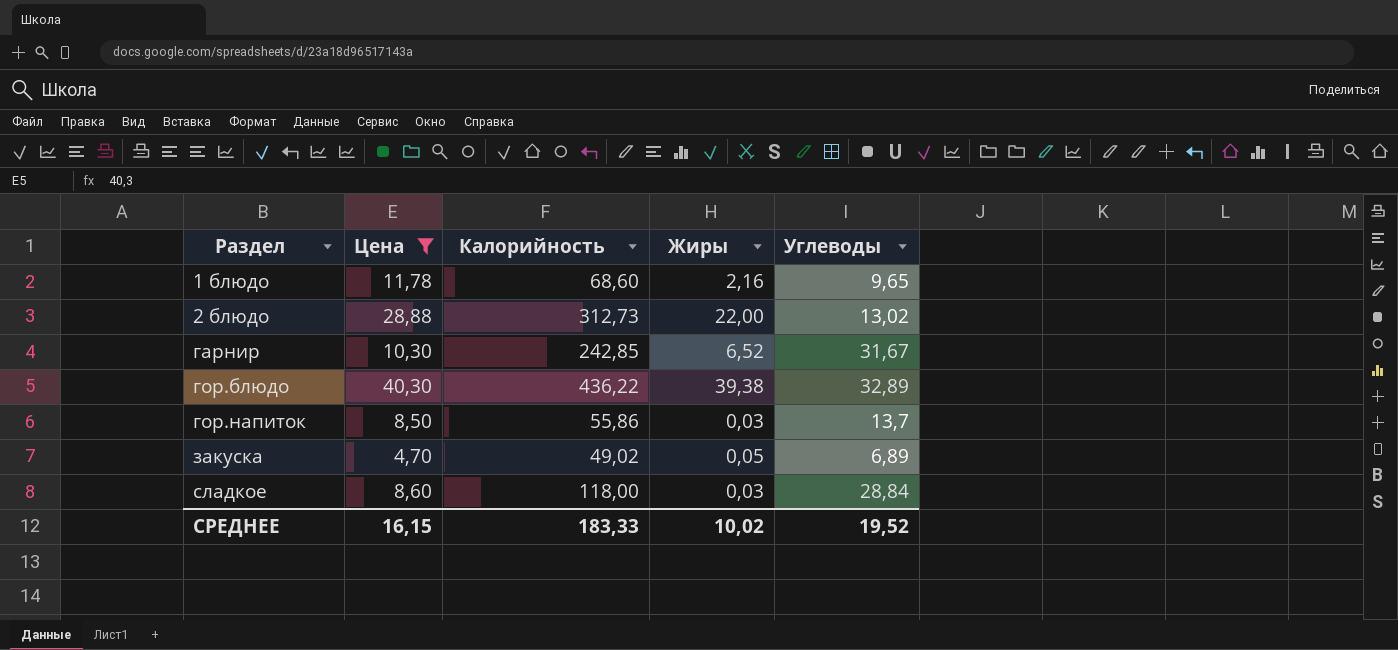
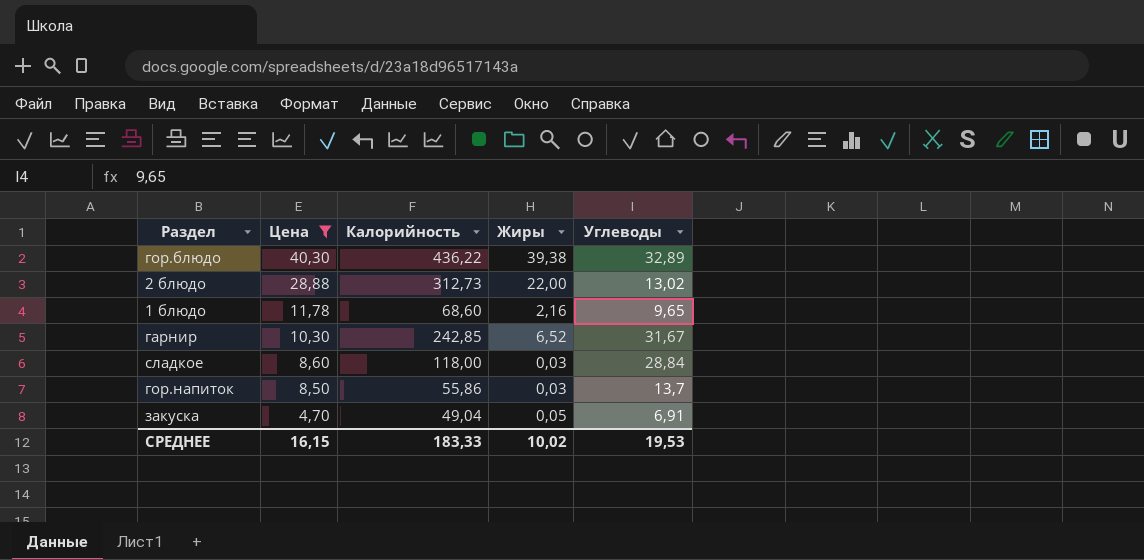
row order: Раздел ascending -> Цена descending
закуска | Калорийность: 49,02 -> 49,04
закуска | Углеводы: 6,89 -> 6,91
СРЕДНЕЕ | Углеводы: 19,52 -> 19,53

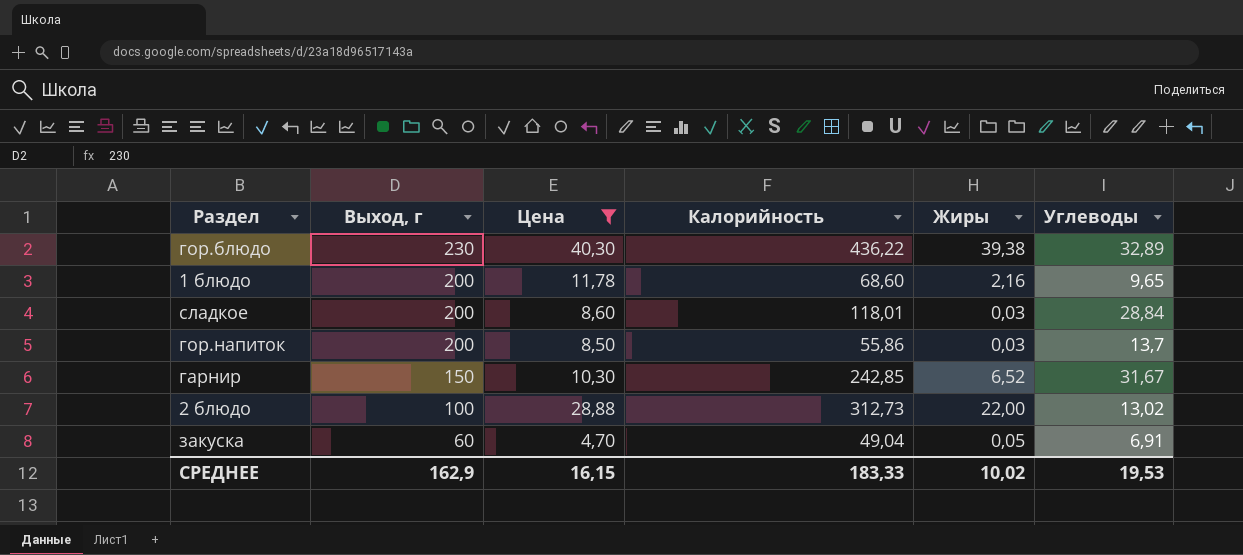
row order: Цена descending -> Выход, г descending
column Выход, г | position: none -> 2
сладкое | Калорийность: 118,00 -> 118,01

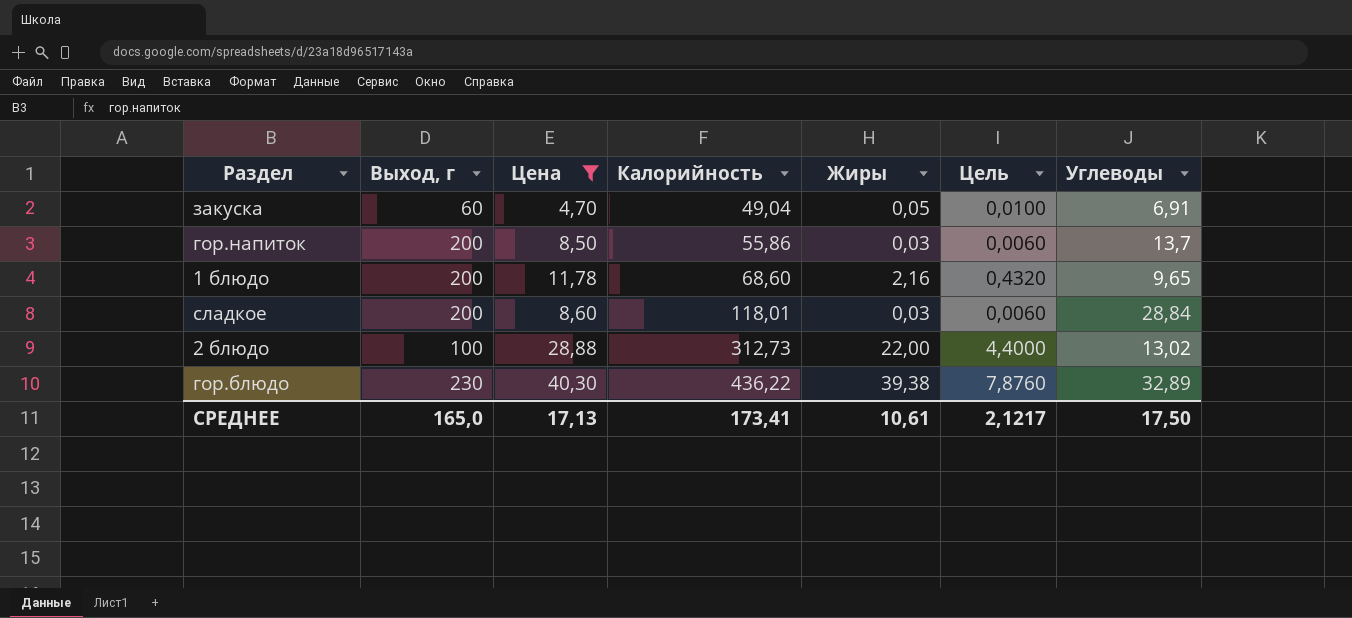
row order: Выход, г descending -> Калорийность ascending
column Цель | formula: none -> [Жиры] * 0,2
row гарнир: 150 | 10,30 | 242,85 | 6,52 | 31,67 -> none
СРЕДНЕЕ | Выход, г: 162,9 -> 165,0
СРЕДНЕЕ | Цена: 16,15 -> 17,13
СРЕДНЕЕ | Калорийность: 183,33 -> 173,41
СРЕДНЕЕ | Жиры: 10,02 -> 10,61
СРЕДНЕЕ | Углеводы: 19,53 -> 17,50

